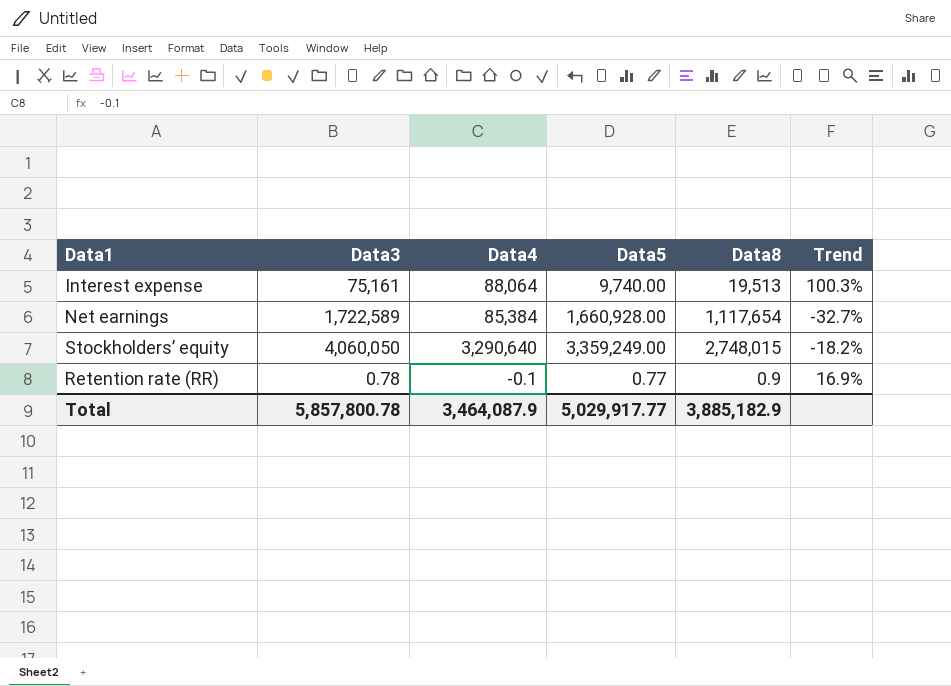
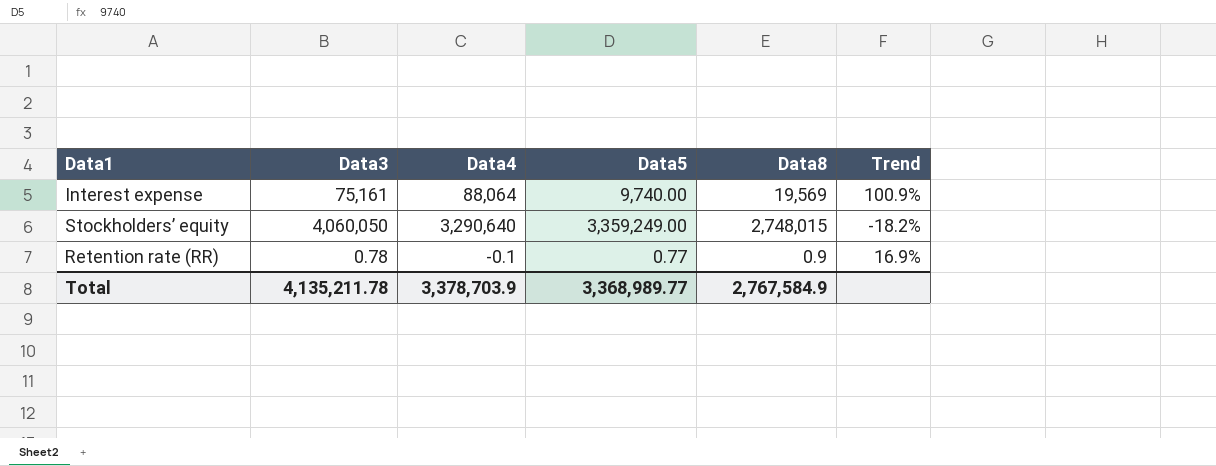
row Net earnings: 1,722,589 | 85,384 | 1,660,928.00 | 1,117,654 | -32.7% -> none
Interest expense | Data8: 19,513 -> 19,569
Interest expense | Trend: 100.3% -> 100.9%
Total | Data3: 5,857,800.78 -> 4,135,211.78
Total | Data4: 3,464,087.9 -> 3,378,703.9
Total | Data5: 5,029,917.77 -> 3,368,989.77
Total | Data8: 3,885,182.9 -> 2,767,584.9

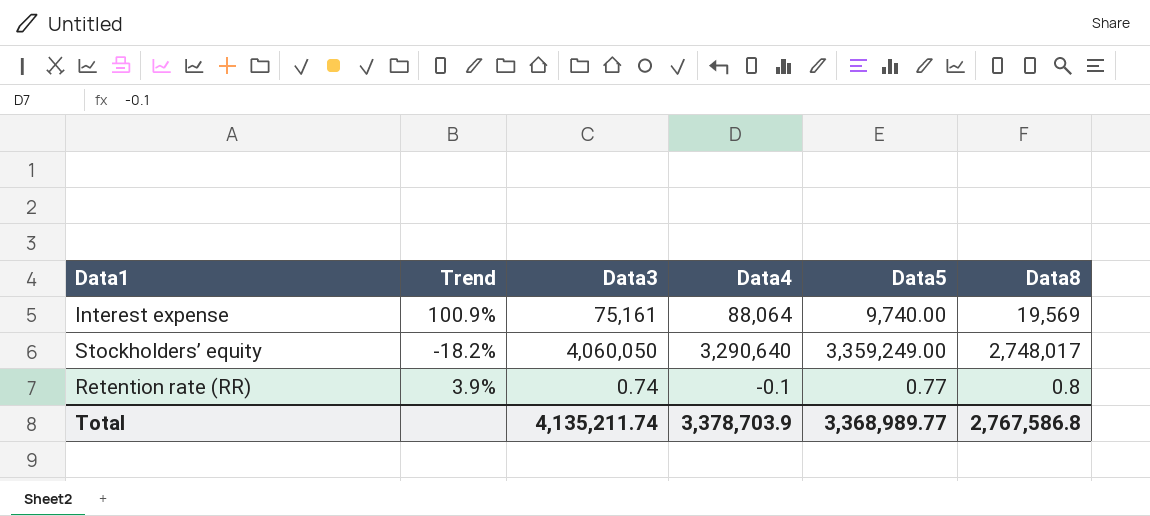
column Trend | position: 6 -> 2
Stockholders’ equity | Data8: 2,748,015 -> 2,748,017
Retention rate (RR) | Trend: 16.9% -> 3.9%
Retention rate (RR) | Data3: 0.78 -> 0.74
Retention rate (RR) | Data8: 0.9 -> 0.8
Total | Data3: 4,135,211.78 -> 4,135,211.74
Total | Data8: 2,767,584.9 -> 2,767,586.8

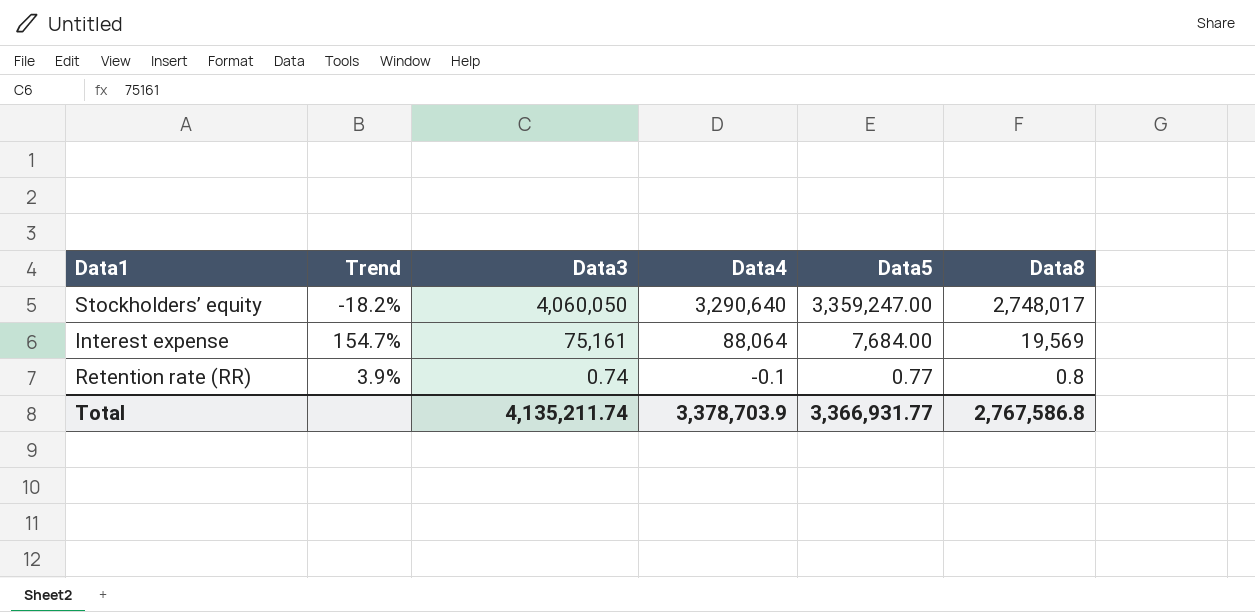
row order: none -> Data3 descending
Stockholders’ equity | Data5: 3,359,249.00 -> 3,359,247.00
Interest expense | Trend: 100.9% -> 154.7%
Interest expense | Data5: 9,740.00 -> 7,684.00
Total | Data5: 3,368,989.77 -> 3,366,931.77

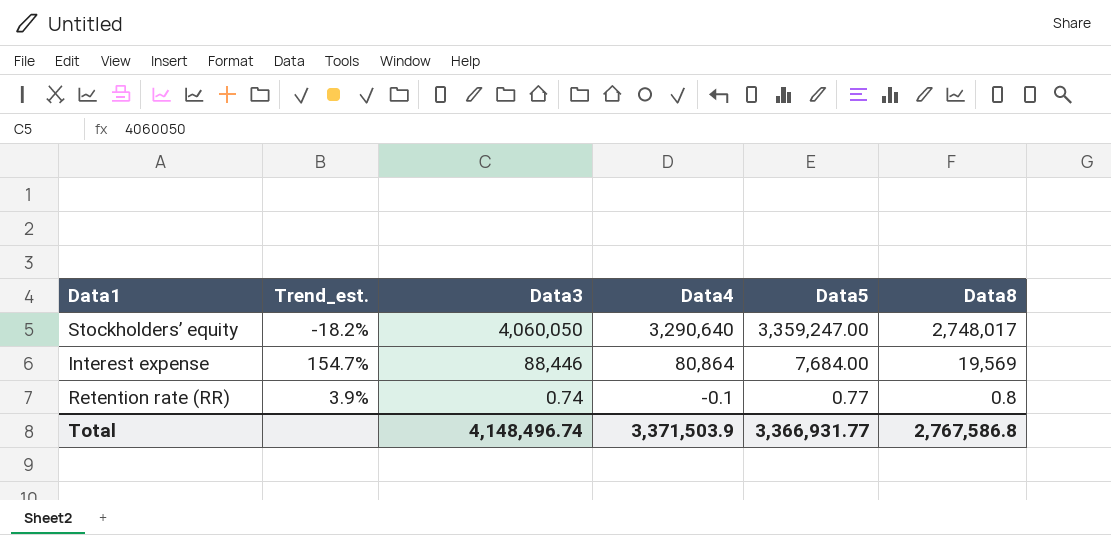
column name: Trend -> Trend_est.
Interest expense | Data3: 75,161 -> 88,446
Interest expense | Data4: 88,064 -> 80,864
Total | Data3: 4,135,211.74 -> 4,148,496.74
Total | Data4: 3,378,703.9 -> 3,371,503.9

